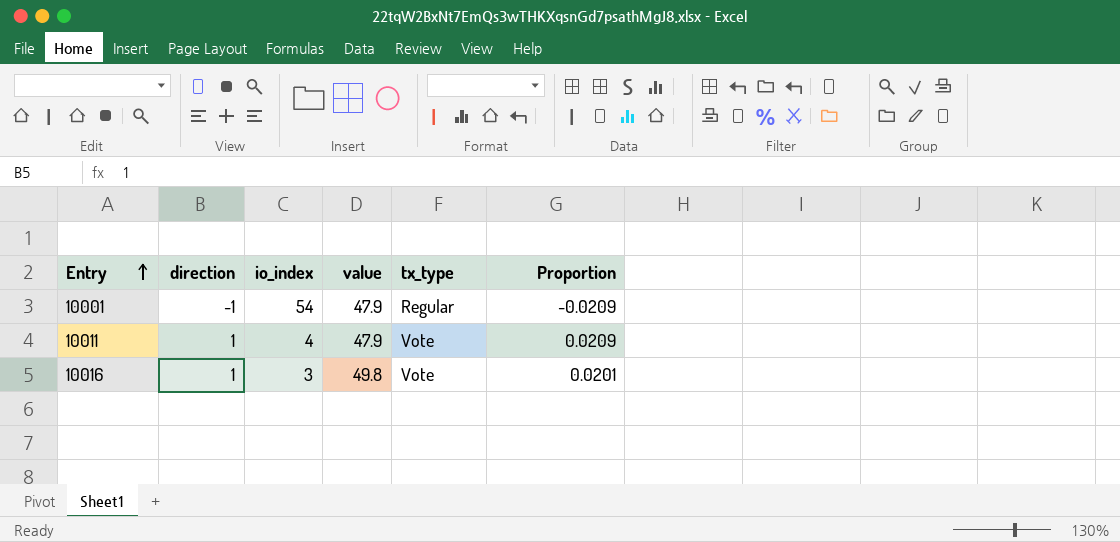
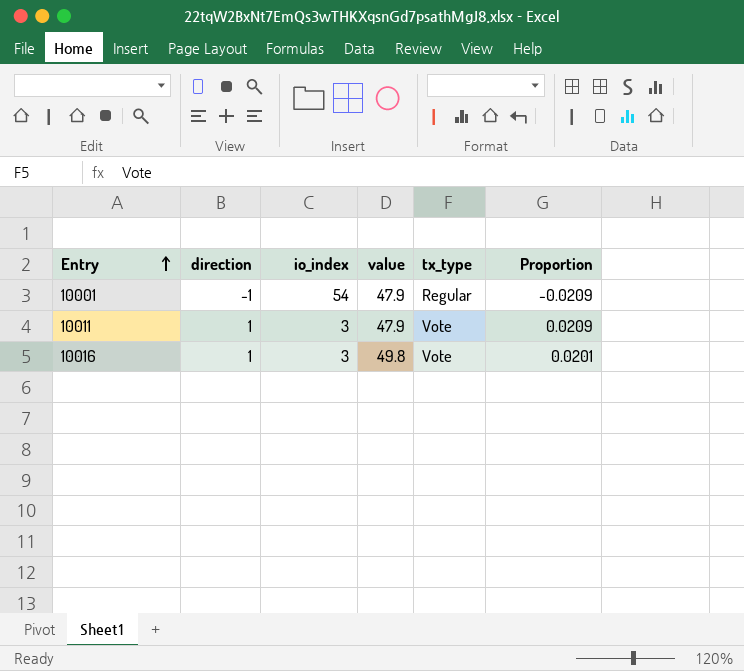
10011 | io_index: 4 -> 3

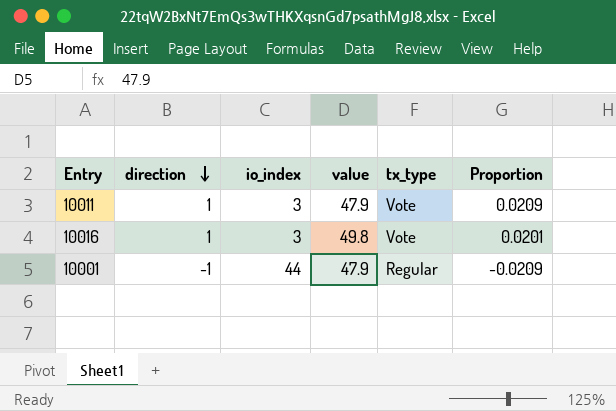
row order: Entry ascending -> direction descending
10001 | io_index: 54 -> 44

